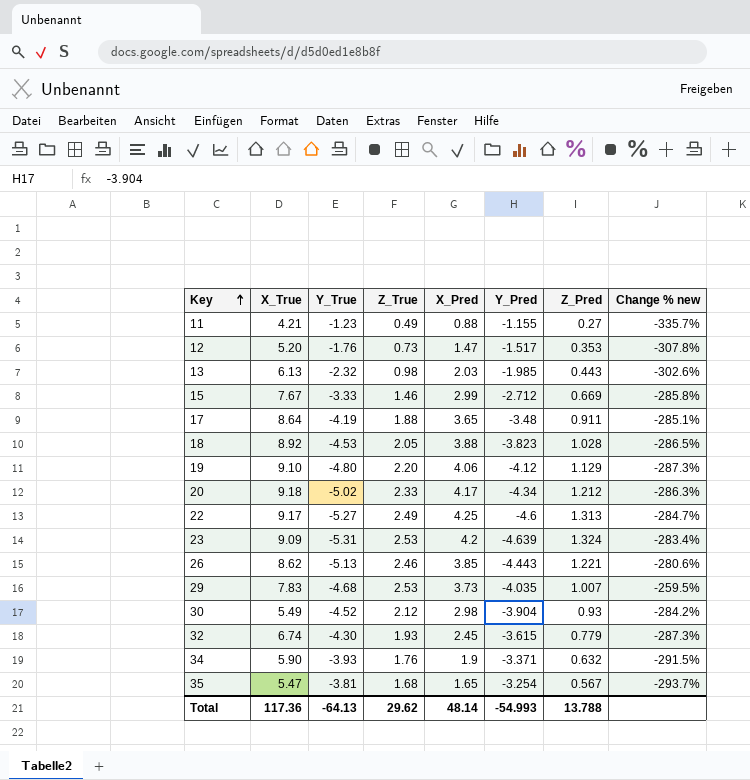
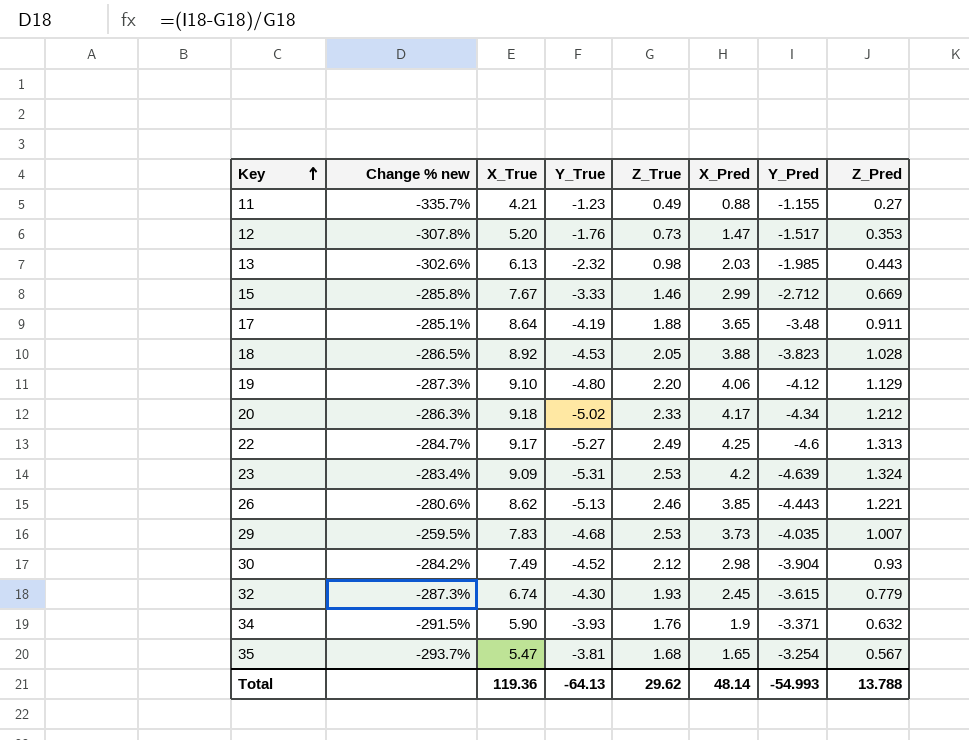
column Change % new | position: 8 -> 2
30 | X_True: 5.49 -> 7.49
Total | X_True: 117.36 -> 119.36

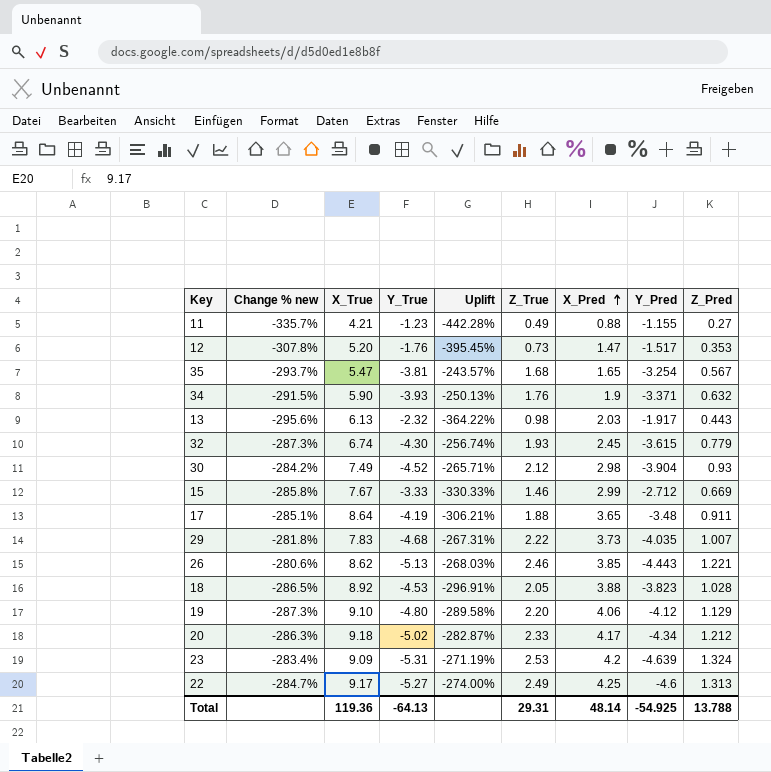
row order: Key ascending -> X_Pred ascending
column Uplift | formula: none -> ([X_True] - [Y_True]) / [Y_True]
13 | Change % new: -302.6% -> -295.6%
13 | Y_Pred: -1.985 -> -1.917
29 | Change % new: -259.5% -> -281.8%
29 | Z_True: 2.53 -> 2.22
Total | Z_True: 29.62 -> 29.31
Total | Y_Pred: -54.993 -> -54.925

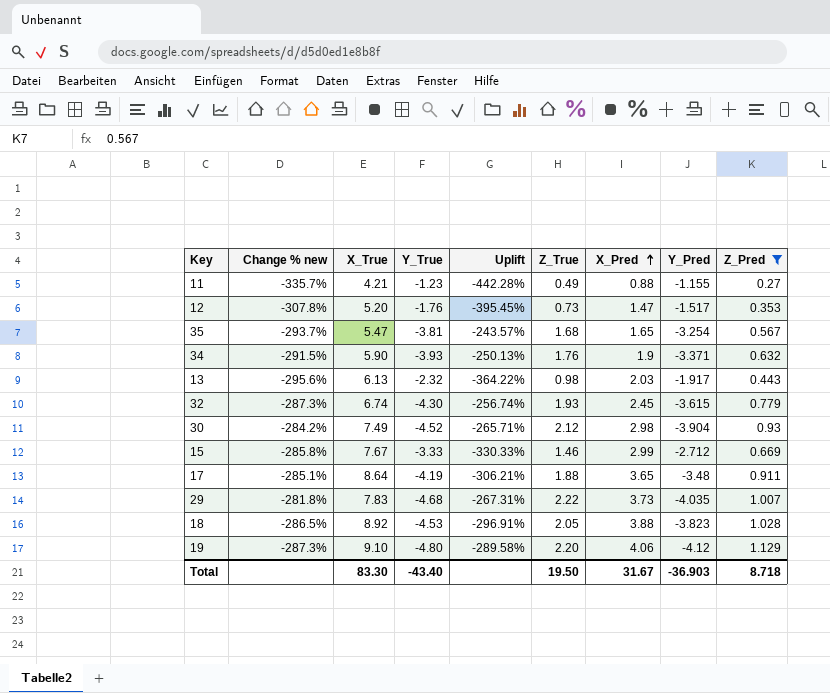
filter: none -> Z_Pred <= 1.129
Total | X_True: 119.36 -> 83.30
Total | Y_True: -64.13 -> -43.40
Total | Z_True: 29.31 -> 19.50
Total | X_Pred: 48.14 -> 31.67
Total | Y_Pred: -54.925 -> -36.903
Total | Z_Pred: 13.788 -> 8.718

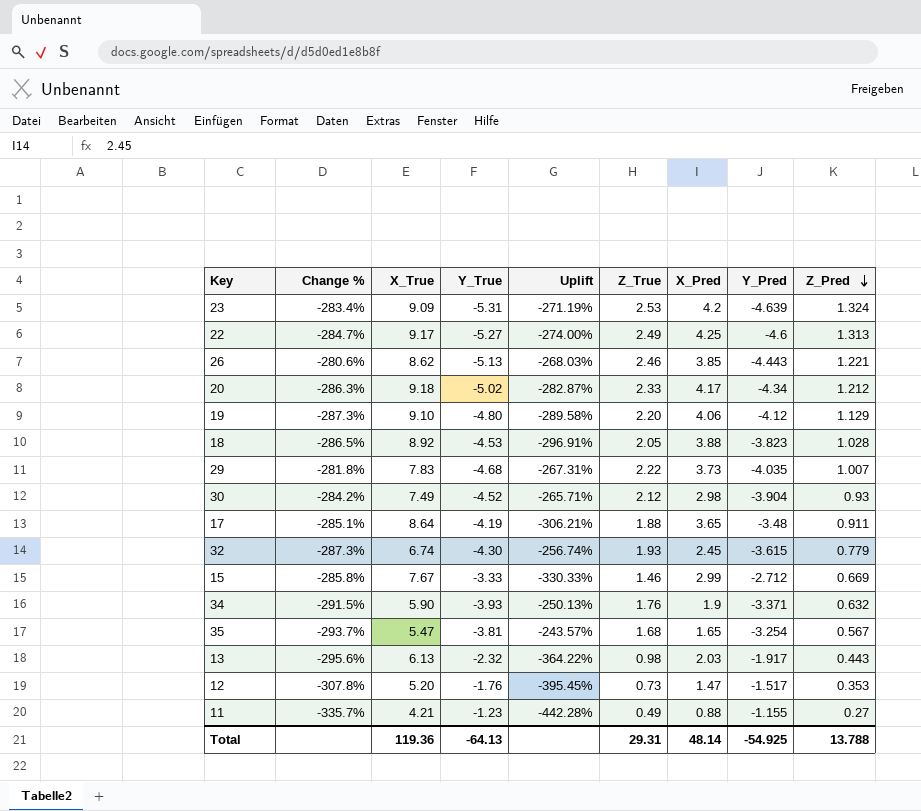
filter: Z_Pred <= 1.129 -> none
row order: X_Pred ascending -> Z_Pred descending
column name: Change % new -> Change %
Total | X_True: 83.30 -> 119.36
Total | Y_True: -43.40 -> -64.13
Total | Z_True: 19.50 -> 29.31
Total | X_Pred: 31.67 -> 48.14
Total | Y_Pred: -36.903 -> -54.925
Total | Z_Pred: 8.718 -> 13.788

